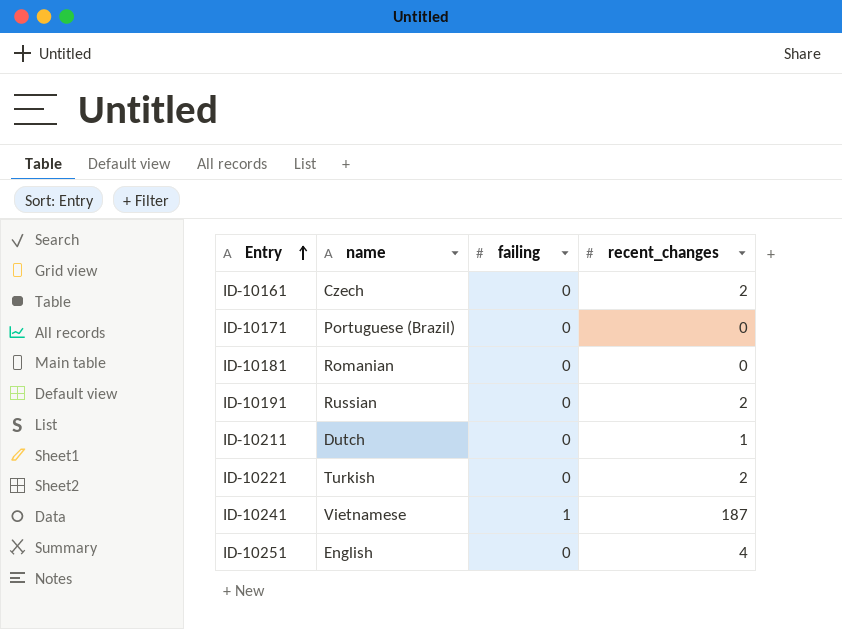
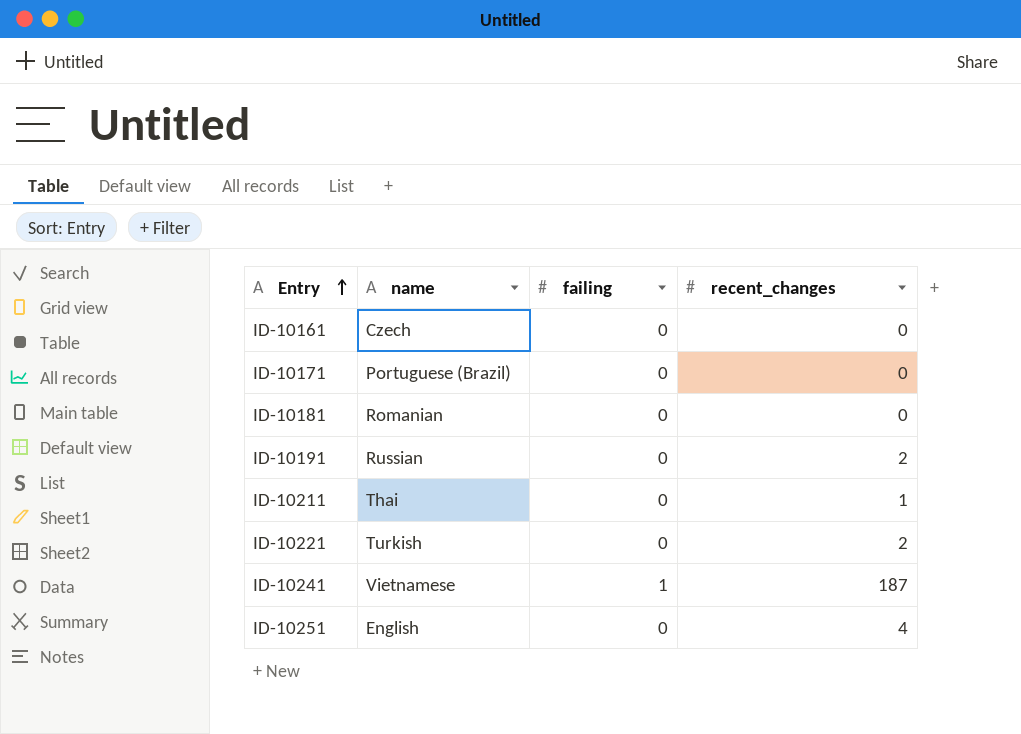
ID-10161 | recent_changes: 2 -> 0
ID-10211 | name: Dutch -> Thai

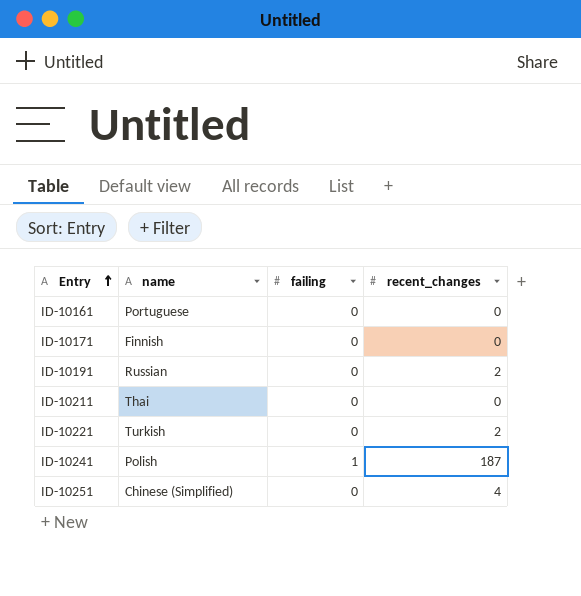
row ID-10181: Romanian | 0 | 0 -> none
ID-10161 | name: Czech -> Portuguese
ID-10171 | name: Portuguese (Brazil) -> Finnish
ID-10211 | recent_changes: 1 -> 0
ID-10241 | name: Vietnamese -> Polish
ID-10251 | name: English -> Chinese (Simplified)

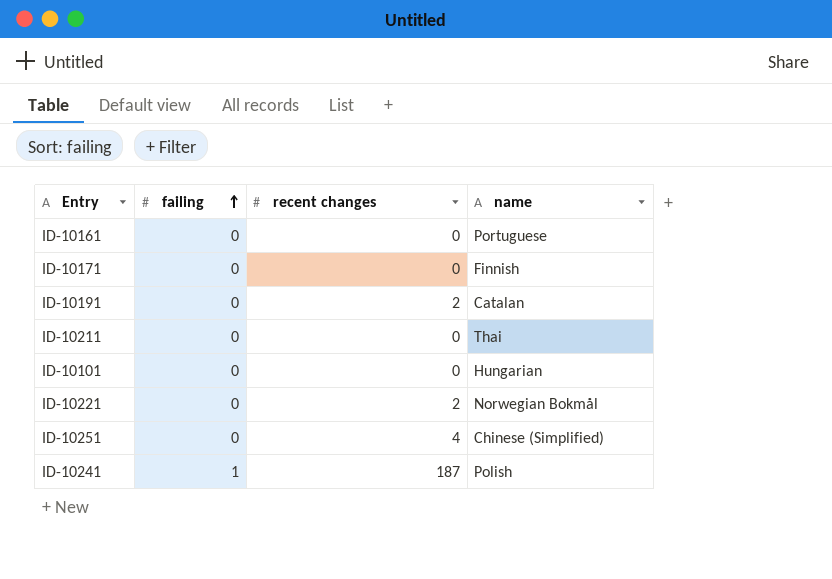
row order: Entry ascending -> failing ascending
column name: recent_changes -> recent changes
column name | position: 2 -> 4
ID-10191 | name: Russian -> Catalan
row ID-10101: none -> 0 | 0 | Hungarian
ID-10221 | name: Turkish -> Norwegian Bokmål

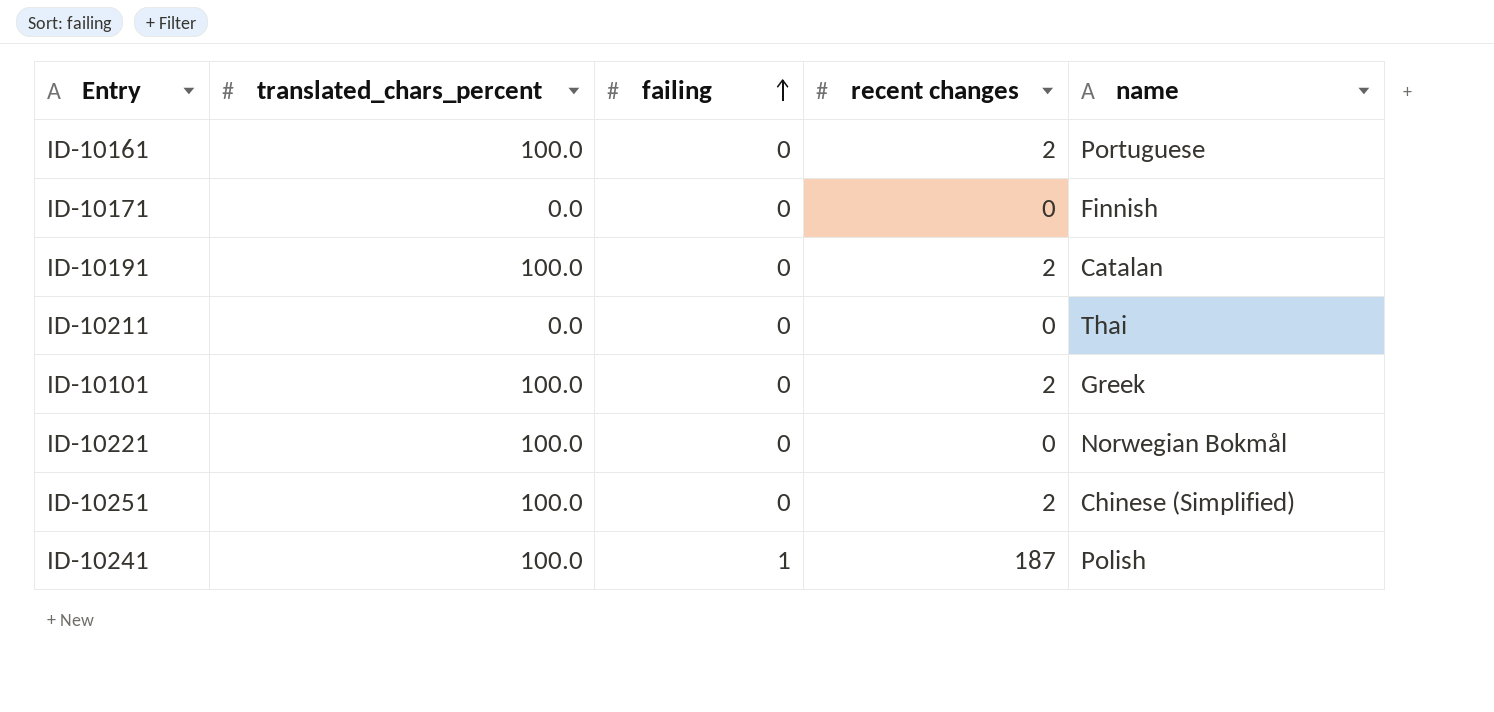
column translated_chars_percent | position: none -> 2
ID-10161 | recent changes: 0 -> 2
ID-10101 | recent changes: 0 -> 2
ID-10101 | name: Hungarian -> Greek
ID-10221 | recent changes: 2 -> 0
ID-10251 | recent changes: 4 -> 2

